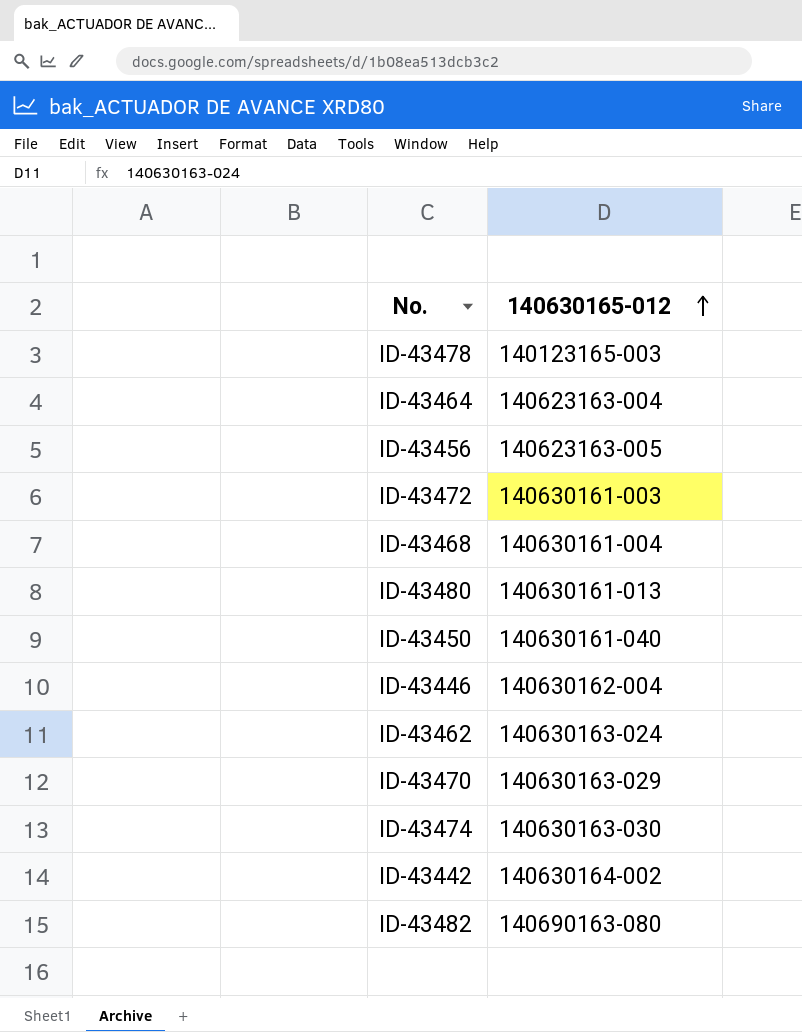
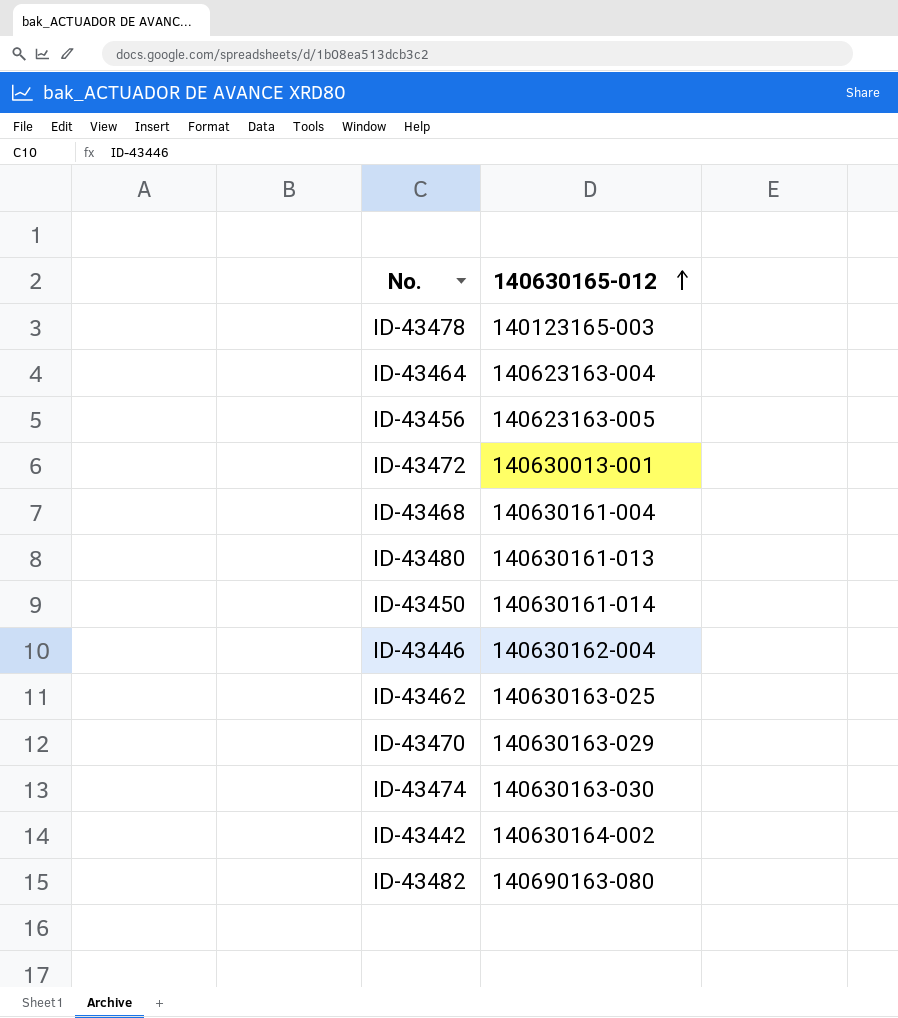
ID-43472 | 140630165-012: 140630161-003 -> 140630013-001
ID-43450 | 140630165-012: 140630161-040 -> 140630161-014
ID-43462 | 140630165-012: 140630163-024 -> 140630163-025

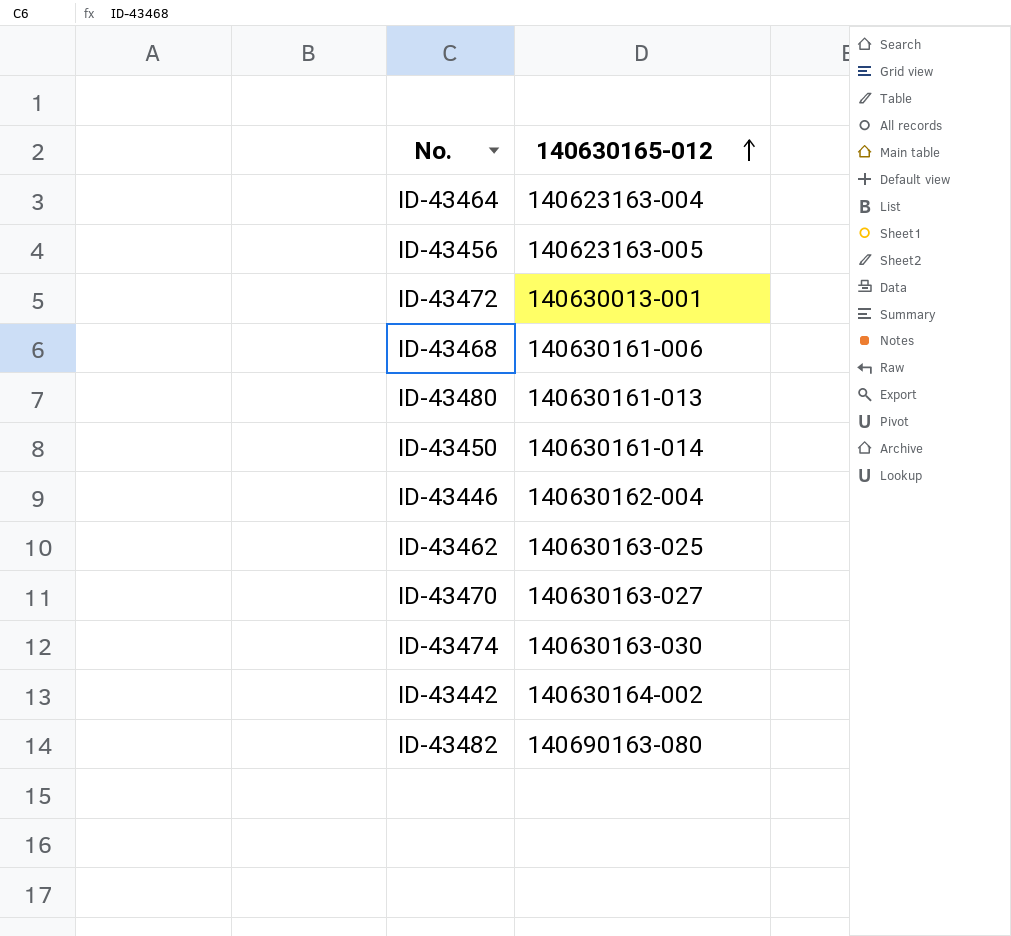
row ID-43478: 140123165-003 -> none
ID-43468 | 140630165-012: 140630161-004 -> 140630161-006
ID-43470 | 140630165-012: 140630163-029 -> 140630163-027

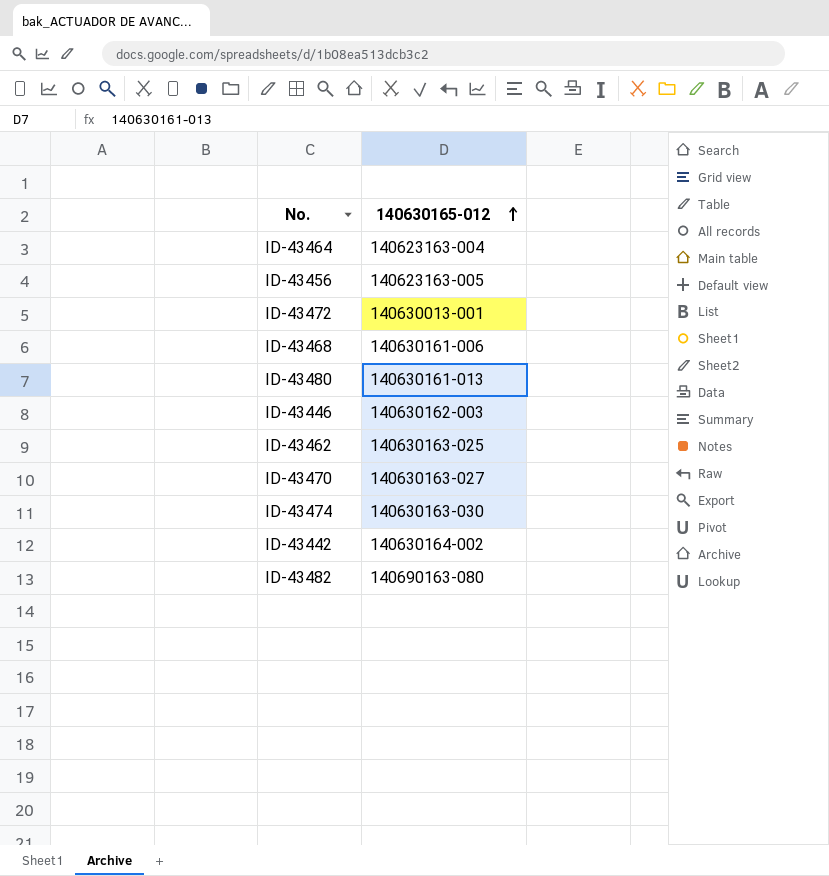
row ID-43450: 140630161-014 -> none
ID-43446 | 140630165-012: 140630162-004 -> 140630162-003

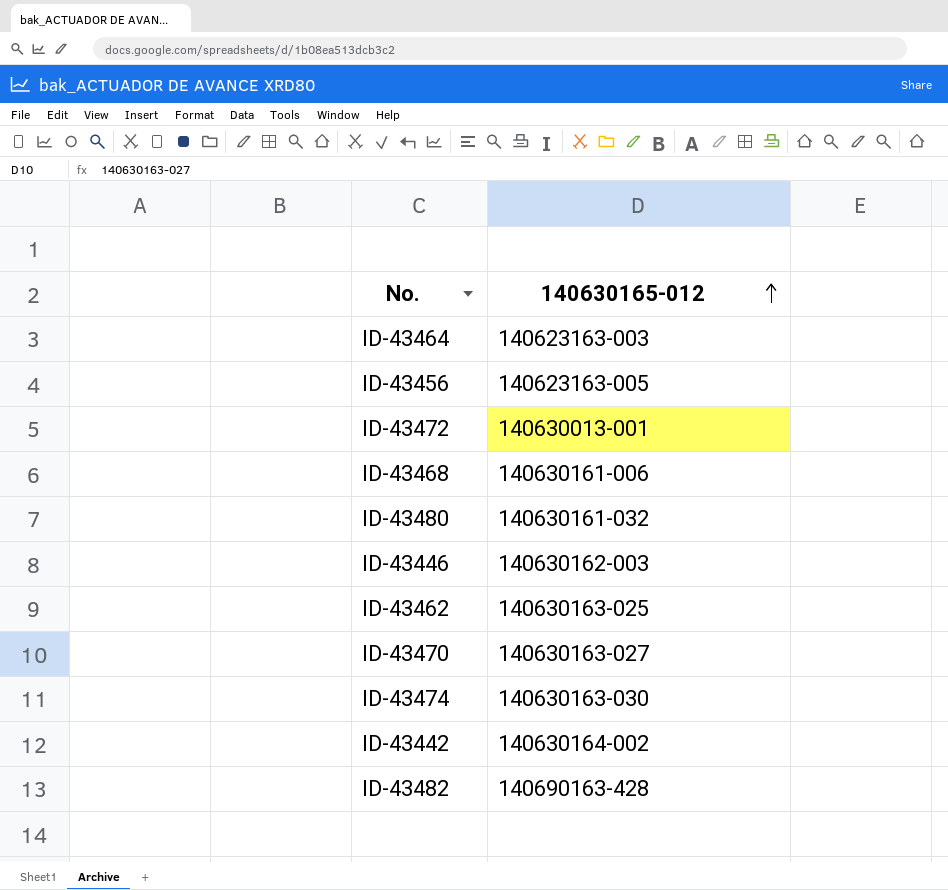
ID-43464 | 140630165-012: 140623163-004 -> 140623163-003
ID-43480 | 140630165-012: 140630161-013 -> 140630161-032
ID-43482 | 140630165-012: 140690163-080 -> 140690163-428

